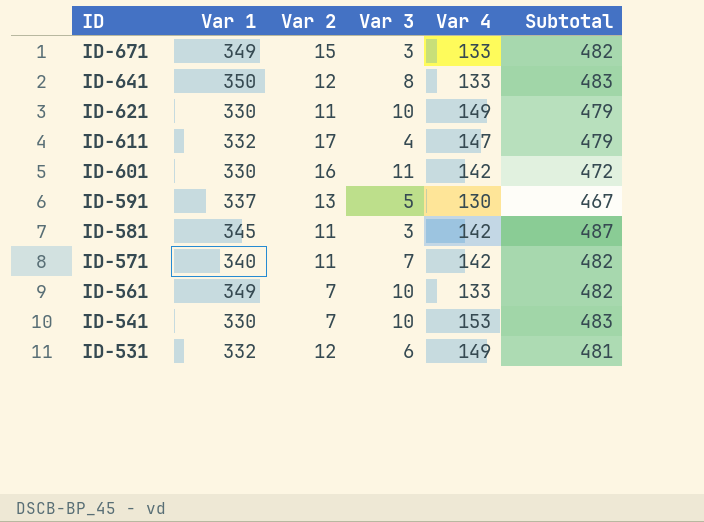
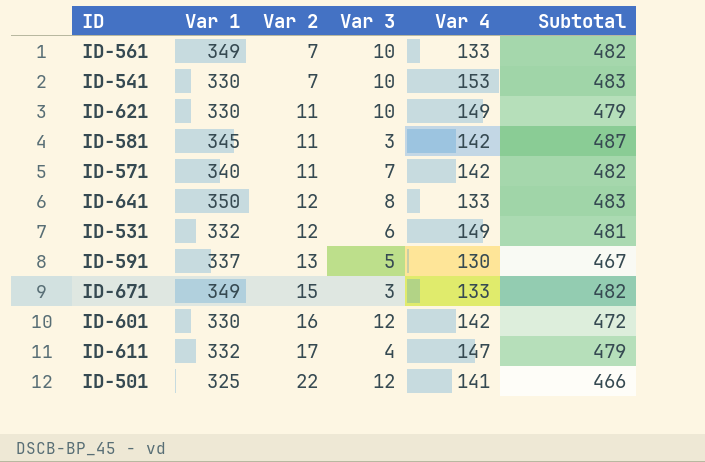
row order: ID descending -> Var 2 ascending
ID-601 | Var 3: 11 -> 12
row ID-501: none -> 325 | 22 | 12 | 141 | 466

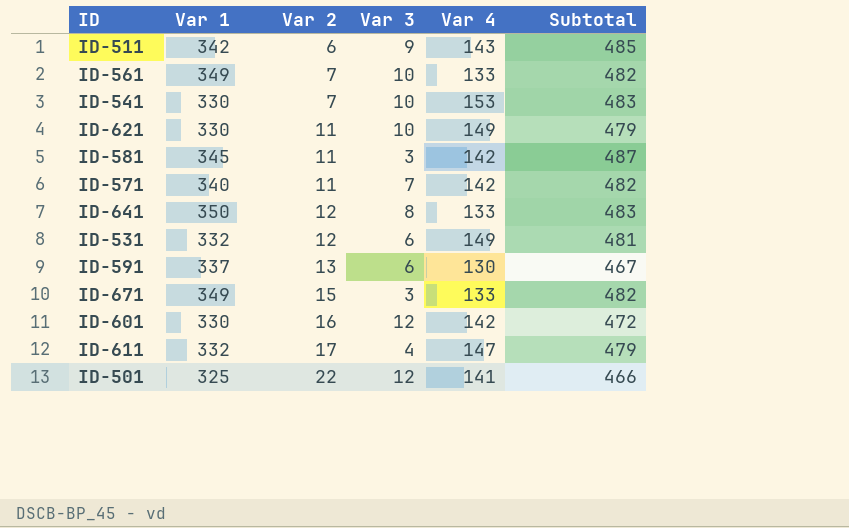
row ID-511: none -> 342 | 6 | 9 | 143 | 485
ID-591 | Var 3: 5 -> 6

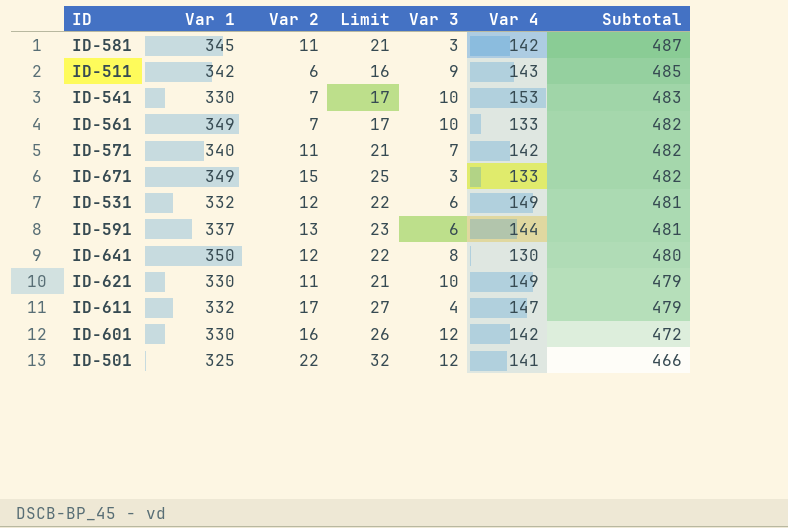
row order: Var 2 ascending -> Subtotal descending
column Limit | formula: none -> [Var 2] + 10
ID-591 | Var 4: 130 -> 144
ID-591 | Subtotal: 467 -> 481
ID-641 | Var 4: 133 -> 130
ID-641 | Subtotal: 483 -> 480

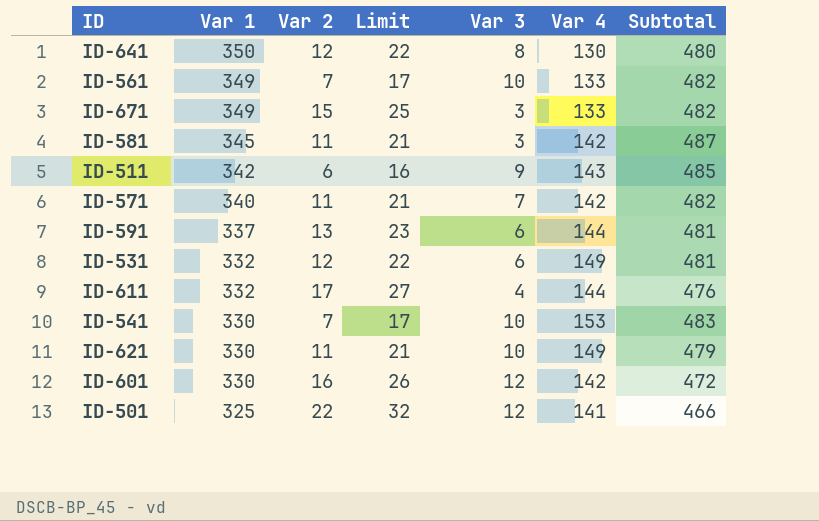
row order: Subtotal descending -> Var 1 descending
ID-611 | Var 4: 147 -> 144
ID-611 | Subtotal: 479 -> 476

